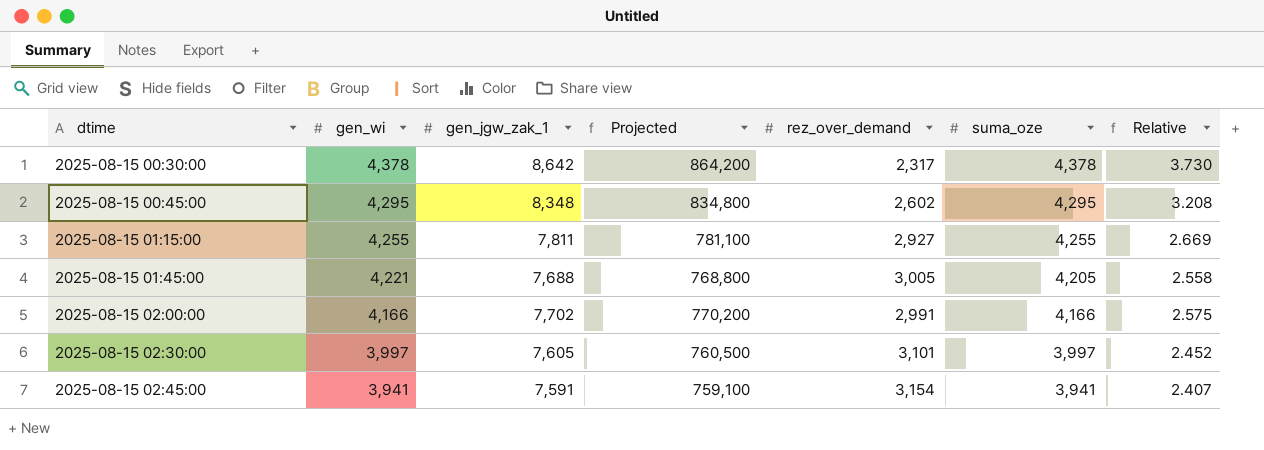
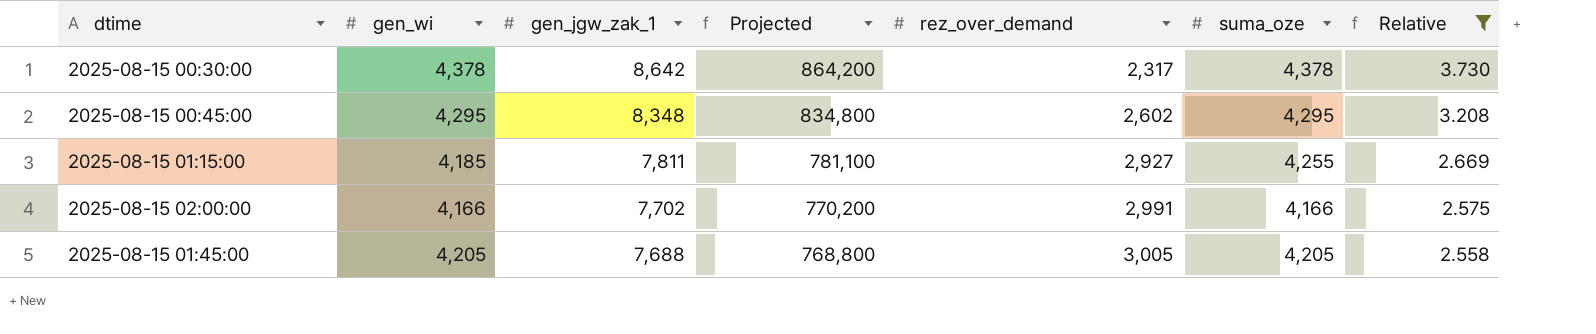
filter: none -> Relative >= 2.558
row order: dtime ascending -> gen_jgw_zak_1 descending
2025-08-15 01:15:00 | gen_wi: 4,255 -> 4,185
2025-08-15 01:45:00 | gen_wi: 4,221 -> 4,205

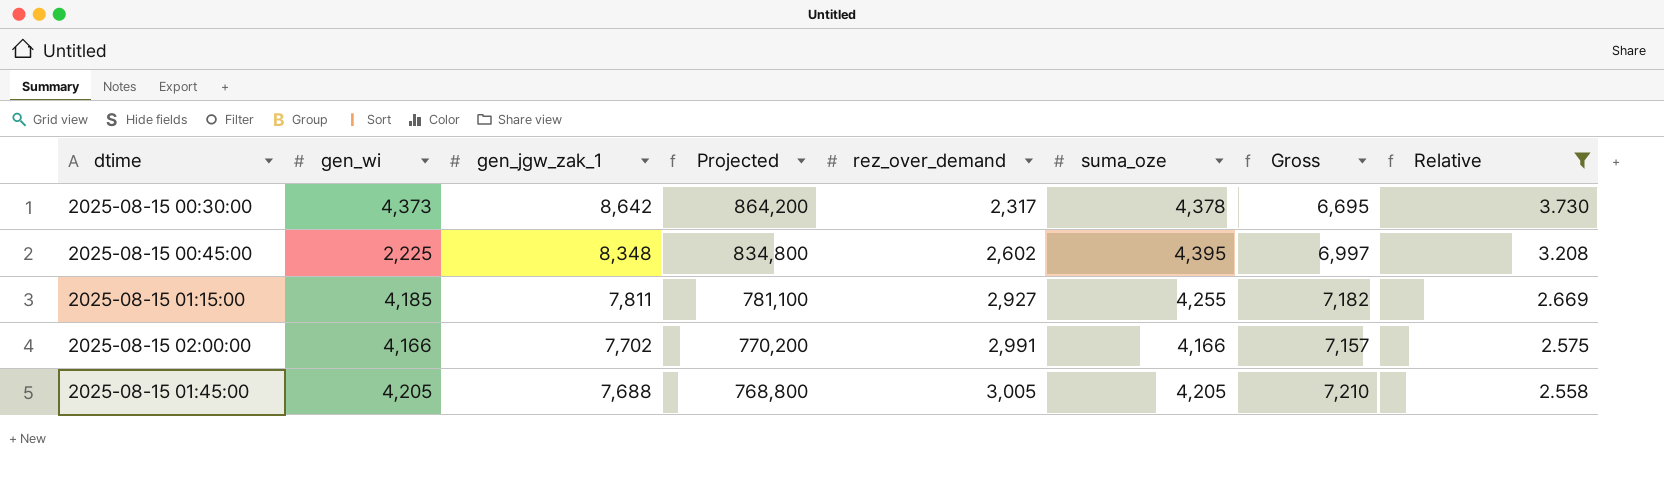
column Gross | formula: none -> [rez_over_demand] + [suma_oze]
2025-08-15 00:30:00 | gen_wi: 4,378 -> 4,373
2025-08-15 00:45:00 | gen_wi: 4,295 -> 2,225
2025-08-15 00:45:00 | suma_oze: 4,295 -> 4,395

